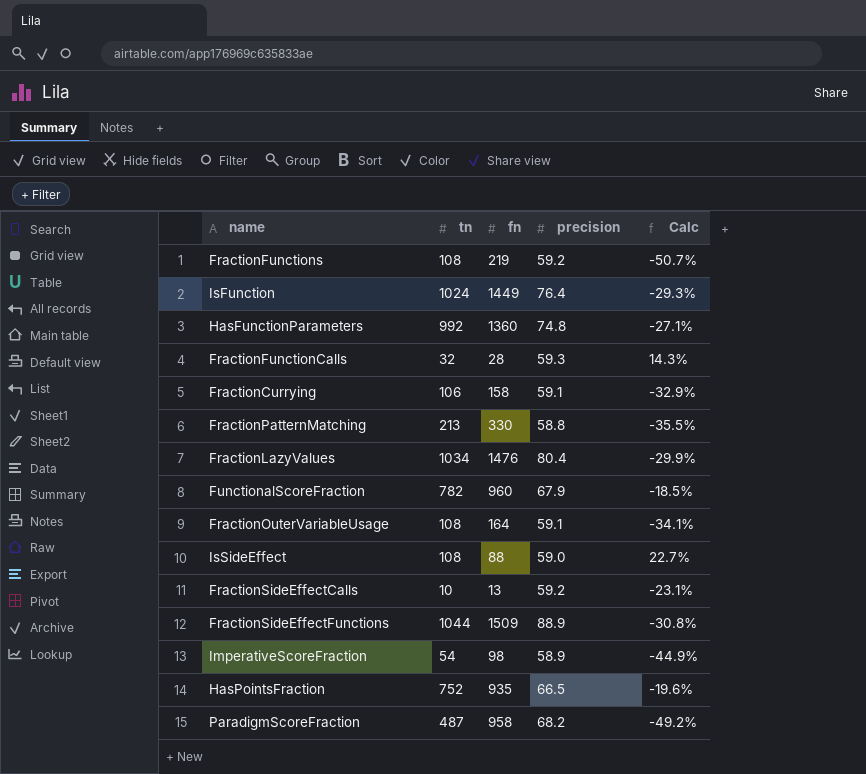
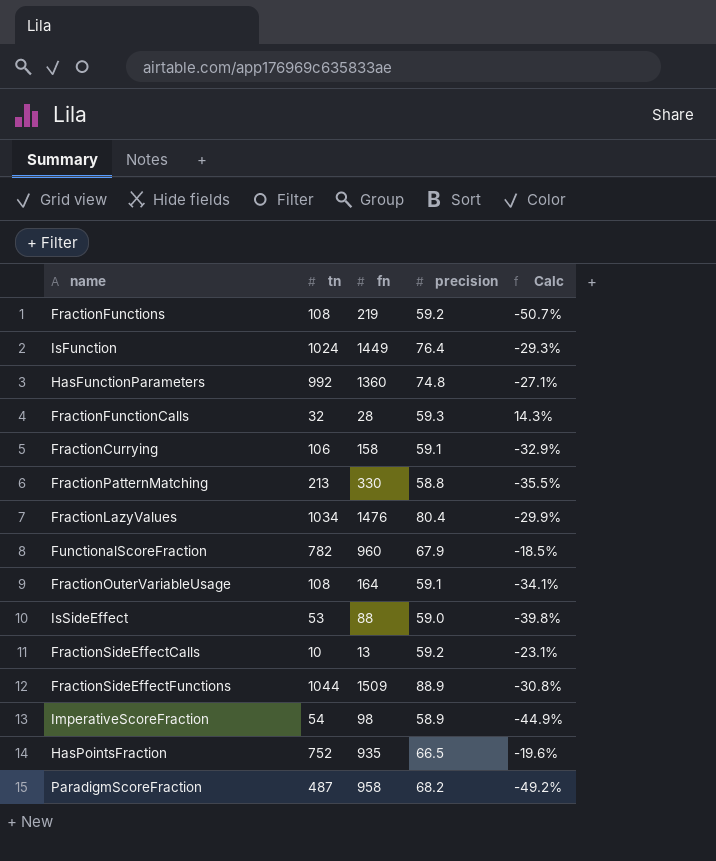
IsSideEffect | tn: 108 -> 53
IsSideEffect | Calc: 22.7% -> -39.8%

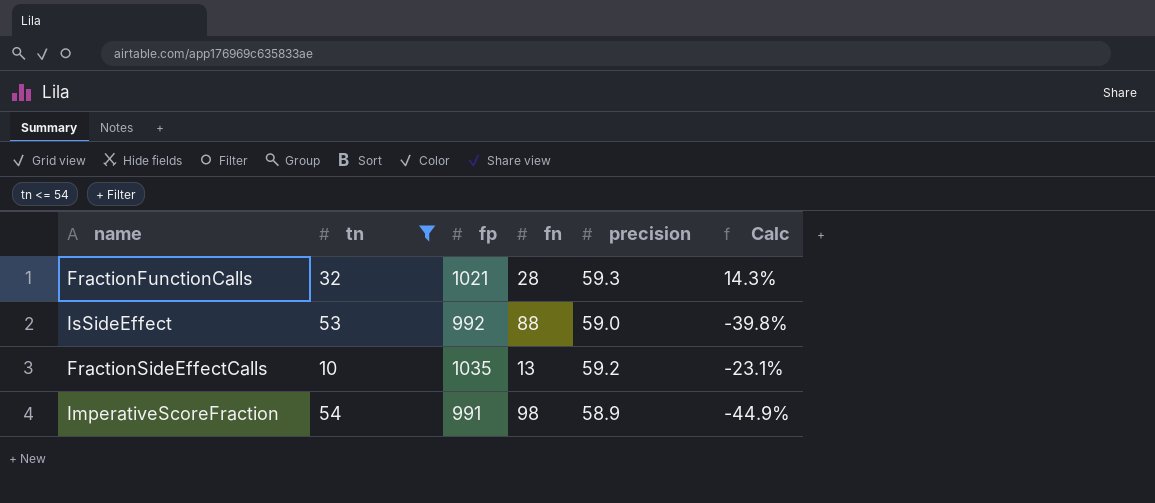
filter: none -> tn <= 54
column fp | position: none -> 3

